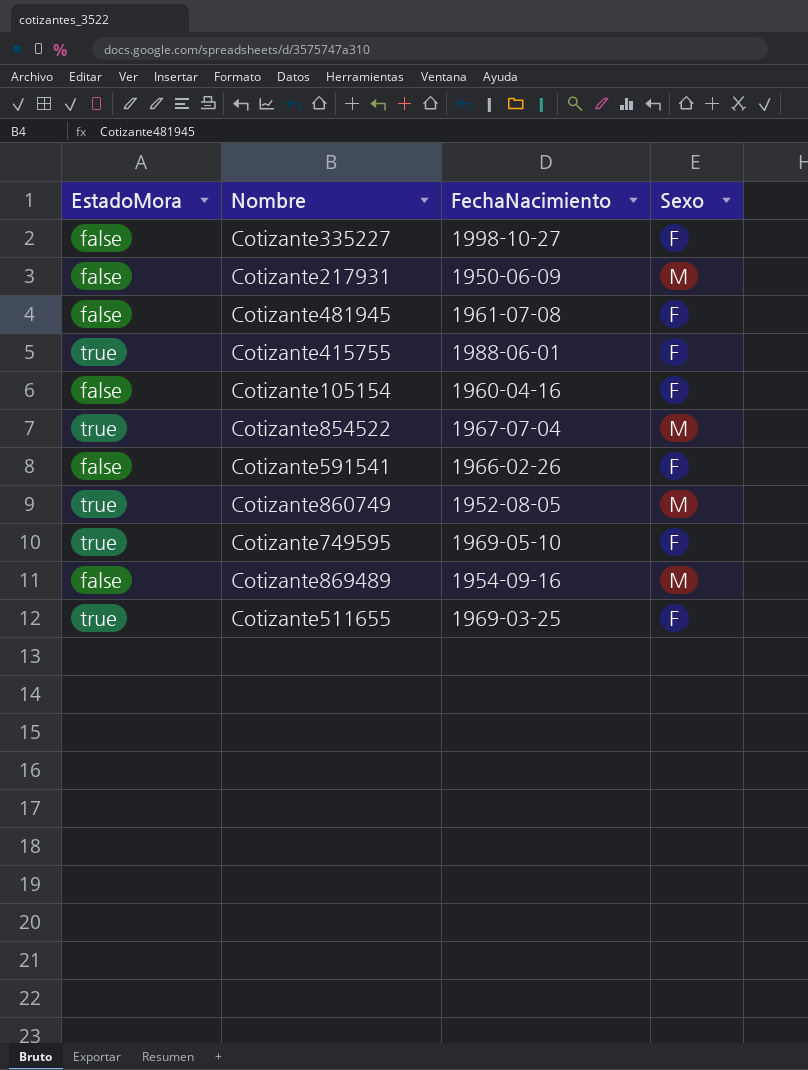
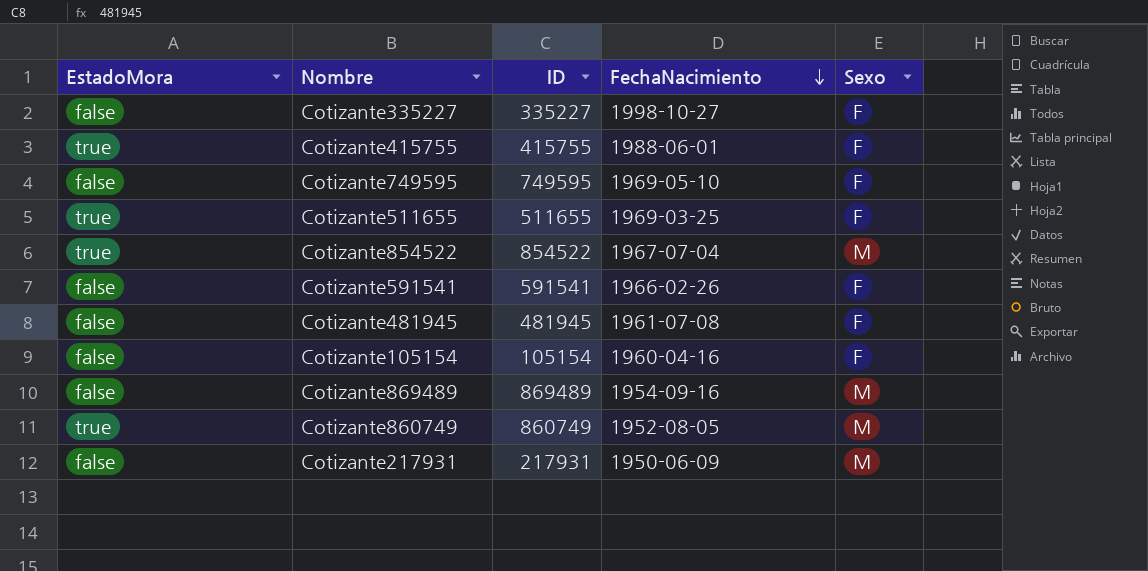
row order: none -> FechaNacimiento descending
column ID | position: none -> 3
Cotizante749595 | EstadoMora: true -> false

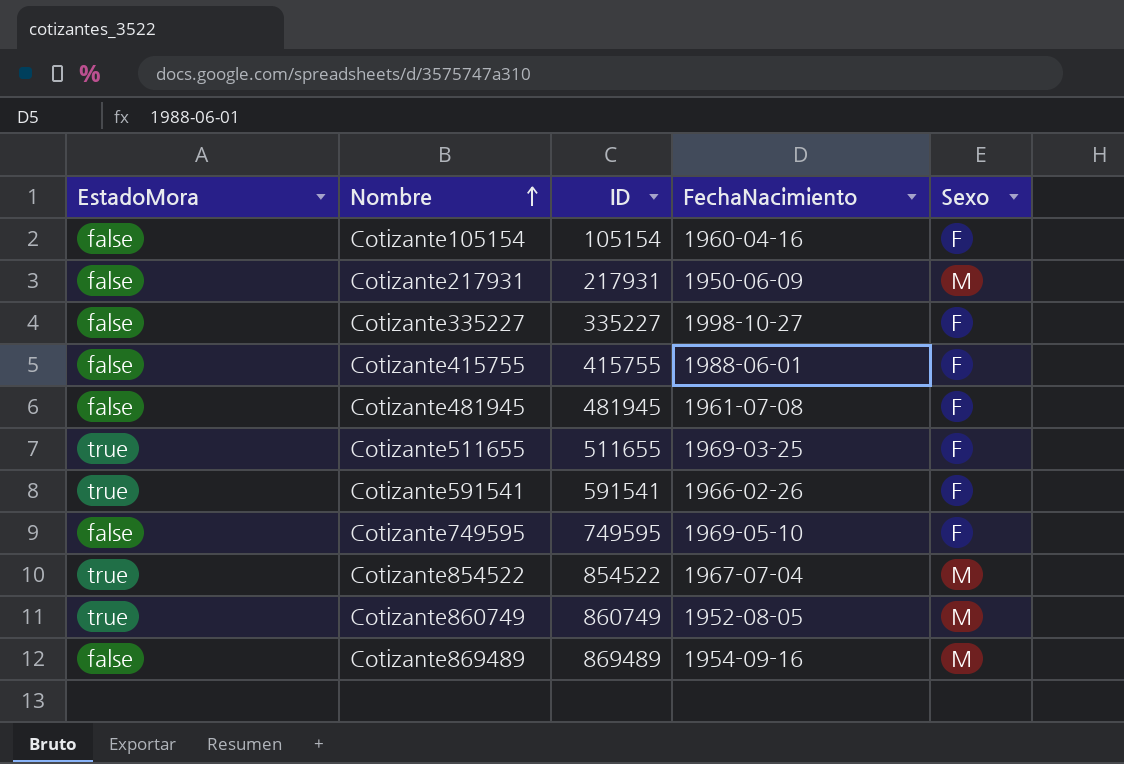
row order: FechaNacimiento descending -> Nombre ascending
Cotizante415755 | EstadoMora: true -> false
Cotizante591541 | EstadoMora: false -> true

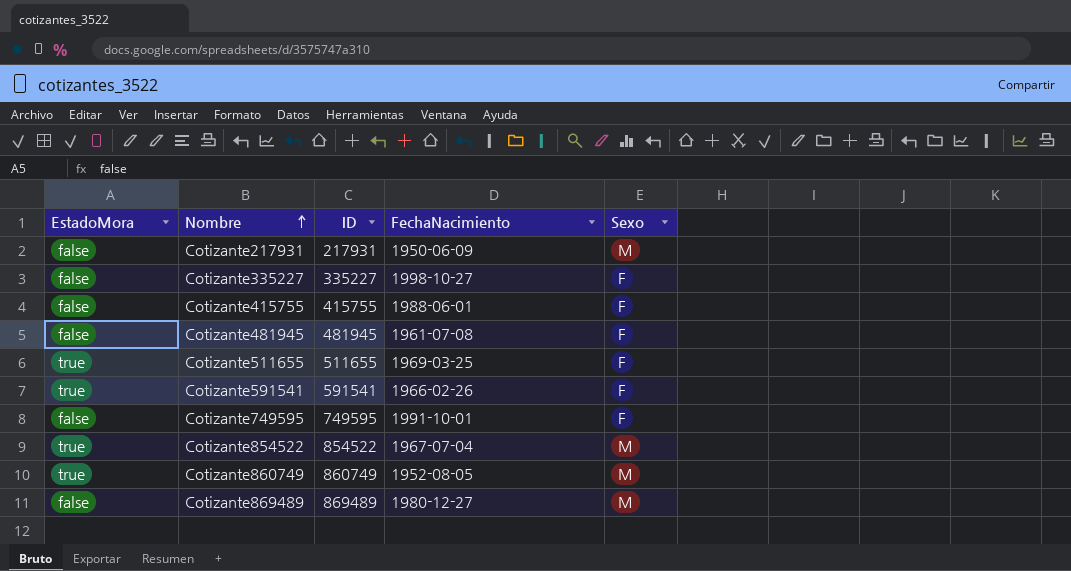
row Cotizante105154: false | 105154 | 1960-04-16 | F -> none
Cotizante749595 | FechaNacimiento: 1969-05-10 -> 1991-10-01
Cotizante869489 | FechaNacimiento: 1954-09-16 -> 1980-12-27

